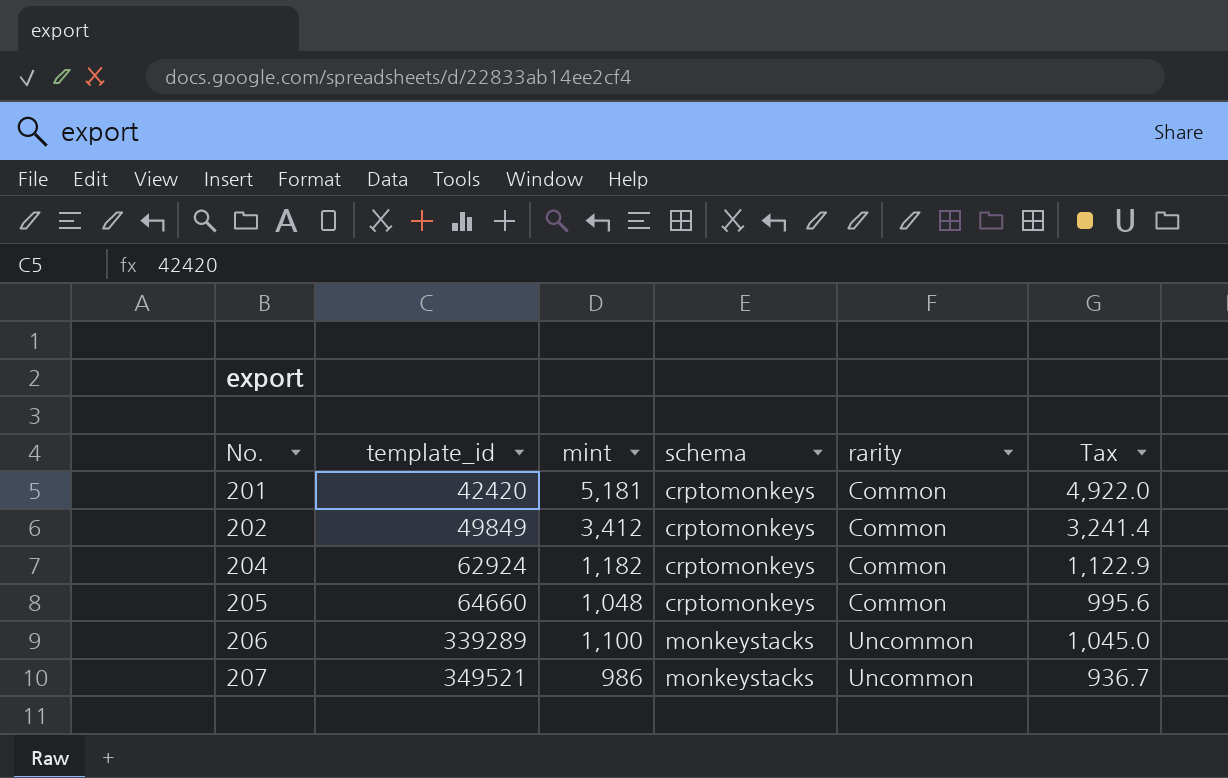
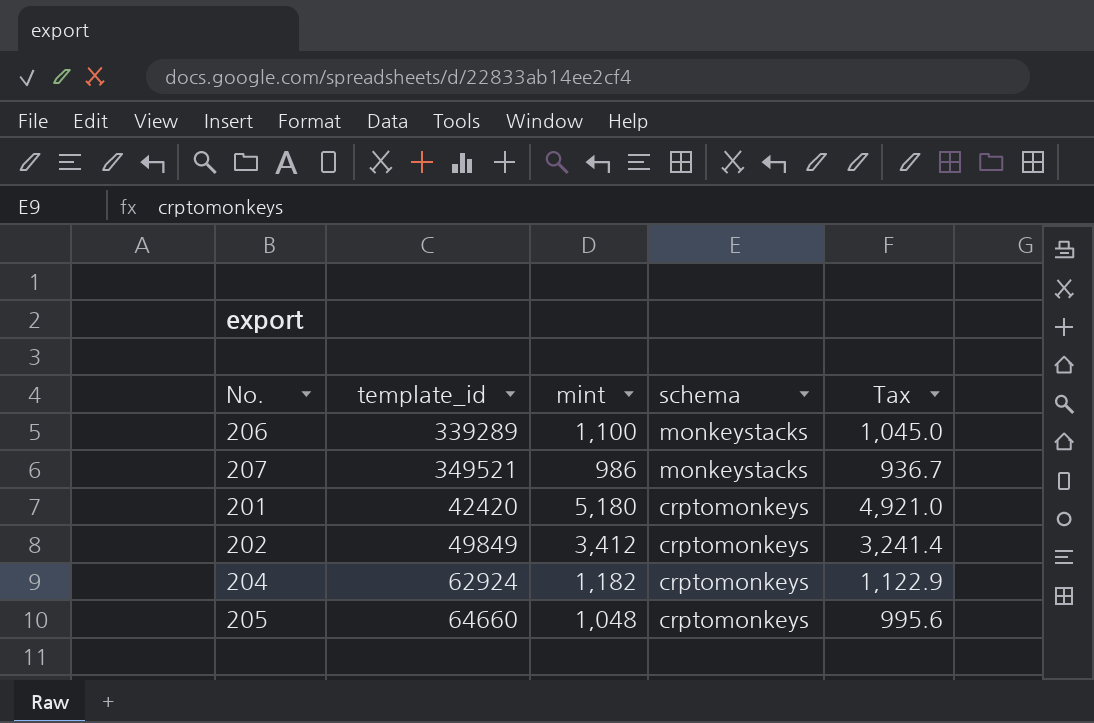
row order: No. ascending -> schema descending
column rarity | position: 5 -> none
201 | mint: 5,181 -> 5,180
201 | Tax: 4,922.0 -> 4,921.0

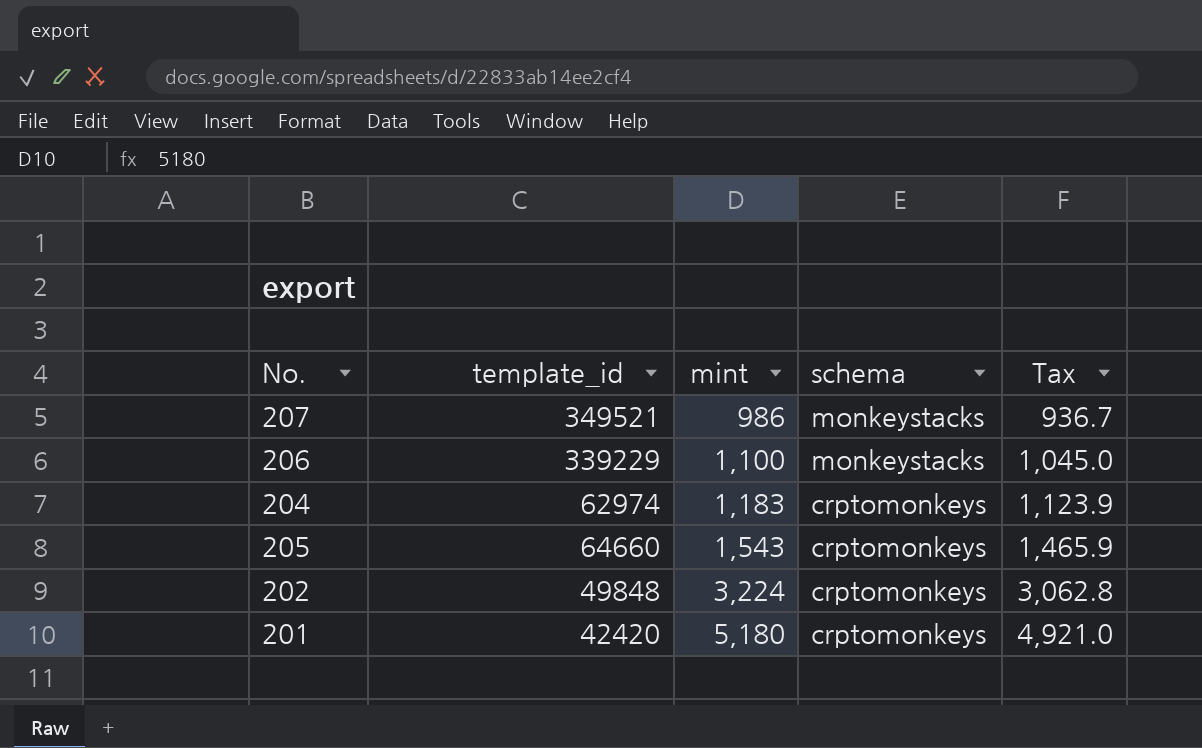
row order: schema descending -> mint ascending
206 | template_id: 339289 -> 339229
204 | template_id: 62924 -> 62974
204 | mint: 1,182 -> 1,183
204 | Tax: 1,122.9 -> 1,123.9
205 | mint: 1,048 -> 1,543
205 | Tax: 995.6 -> 1,465.9
202 | template_id: 49849 -> 49848
202 | mint: 3,412 -> 3,224
202 | Tax: 3,241.4 -> 3,062.8

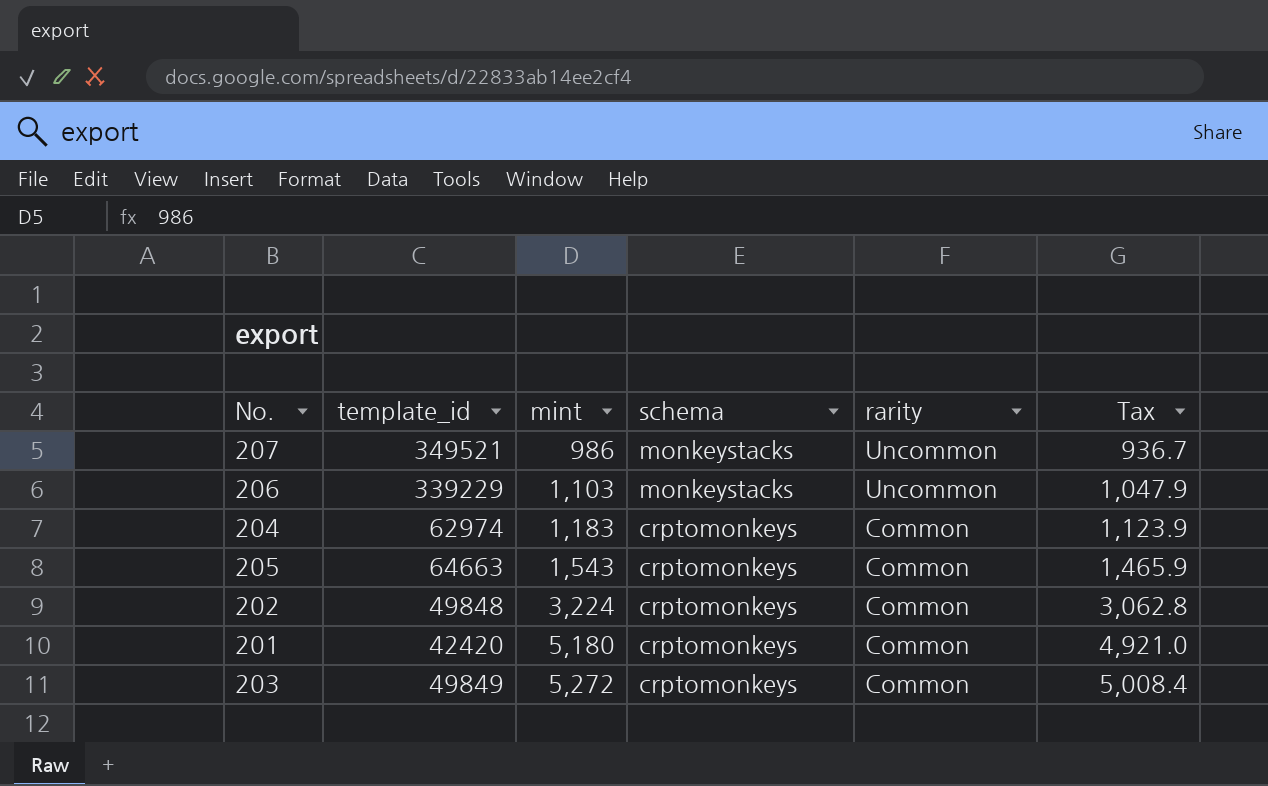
column rarity | position: none -> 5
206 | mint: 1,100 -> 1,103
206 | Tax: 1,045.0 -> 1,047.9
205 | template_id: 64660 -> 64663
row 203: none -> 49849 | 5,272 | crptomonkeys | Common | 5,008.4

